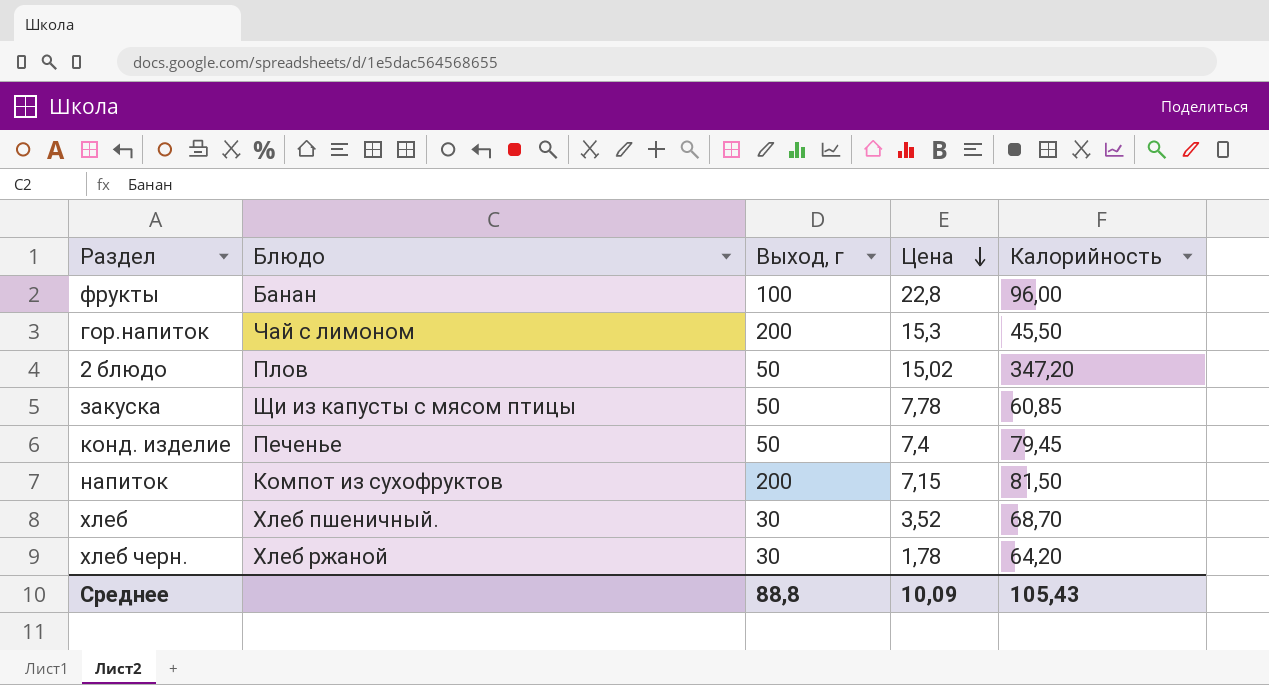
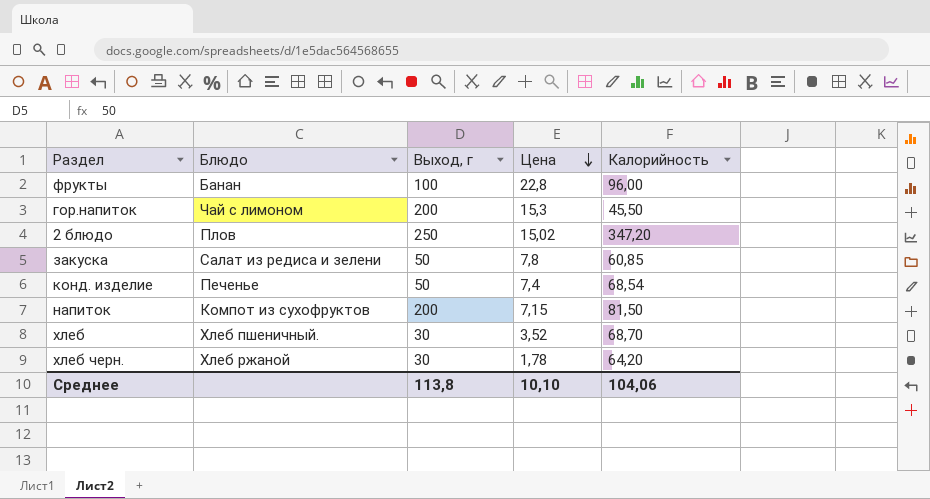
2 блюдо | Выход, г: 50 -> 250
закуска | Блюдо: Щи из капусты с мясом птицы -> Салат из редиса и зелени
закуска | Цена: 7,78 -> 7,8
конд. изделие | Калорийность: 79,45 -> 68,54
Среднее | Выход, г: 88,8 -> 113,8
Среднее | Цена: 10,09 -> 10,10
Среднее | Калорийность: 105,43 -> 104,06

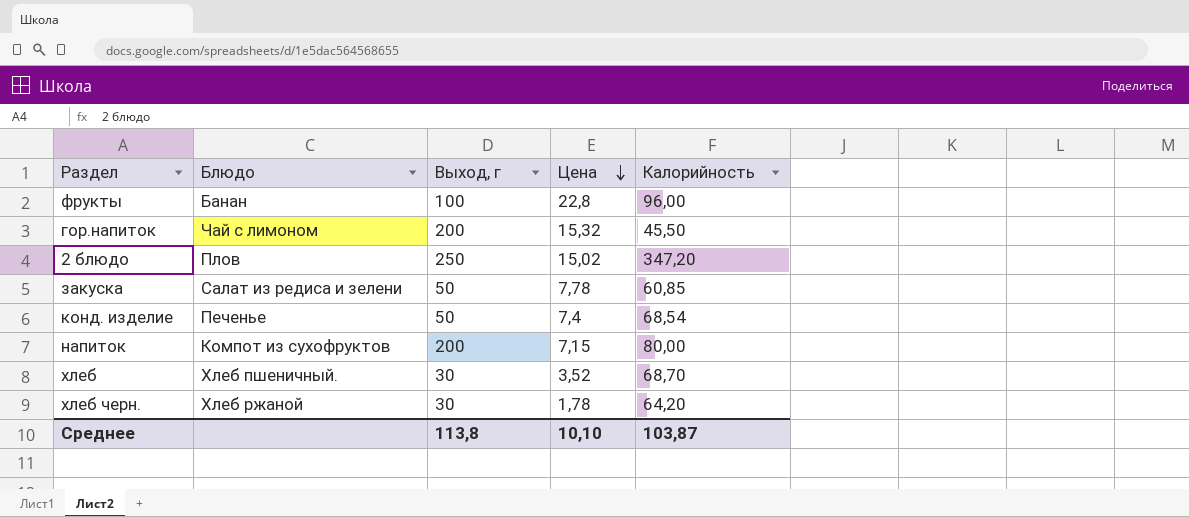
гор.напиток | Цена: 15,3 -> 15,32
закуска | Цена: 7,8 -> 7,78
напиток | Калорийность: 81,50 -> 80,00
Среднее | Калорийность: 104,06 -> 103,87

